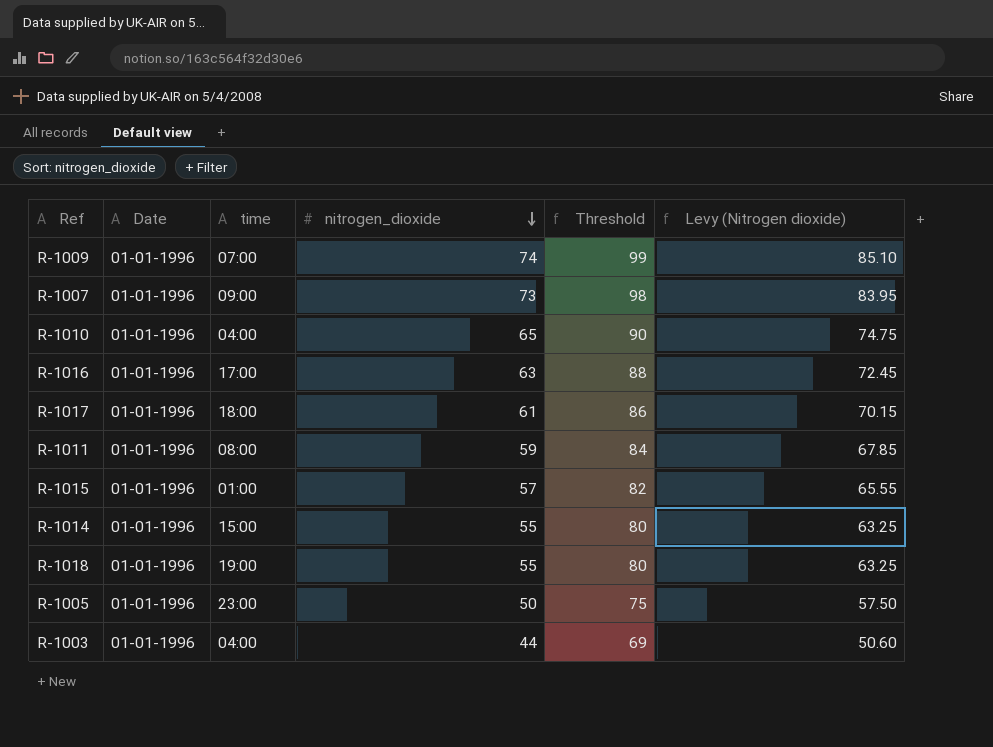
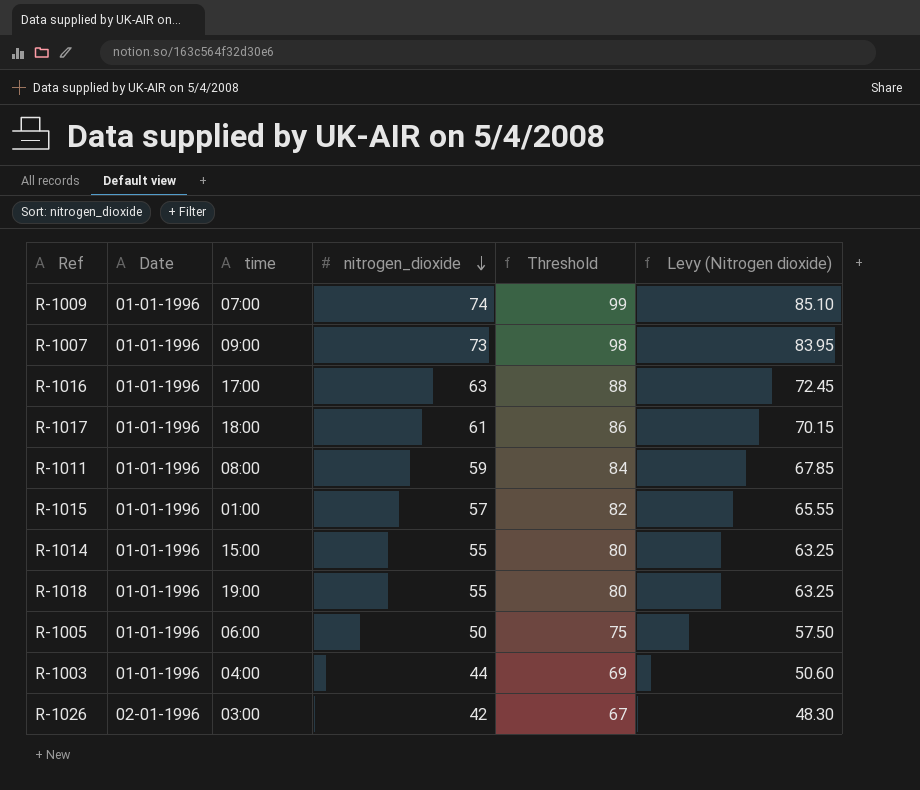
row R-1010: 01-01-1996 | 04:00 | 65 | 90 | 74.75 -> none
R-1005 | time: 23:00 -> 06:00
row R-1026: none -> 02-01-1996 | 03:00 | 42 | 67 | 48.30

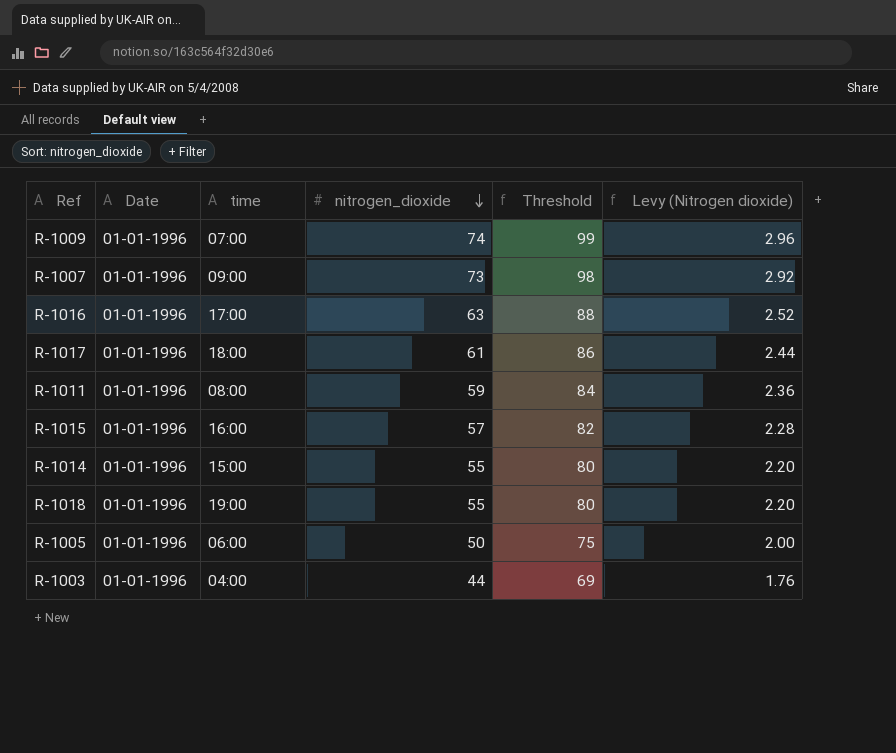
column Levy (Nitrogen dioxide) | formula: [nitrogen_dioxide] * 1.15 -> [nitrogen_dioxide] * 0.04
row R-1026: 02-01-1996 | 03:00 | 42 | 67 | 48.30 -> none
R-1015 | time: 01:00 -> 16:00

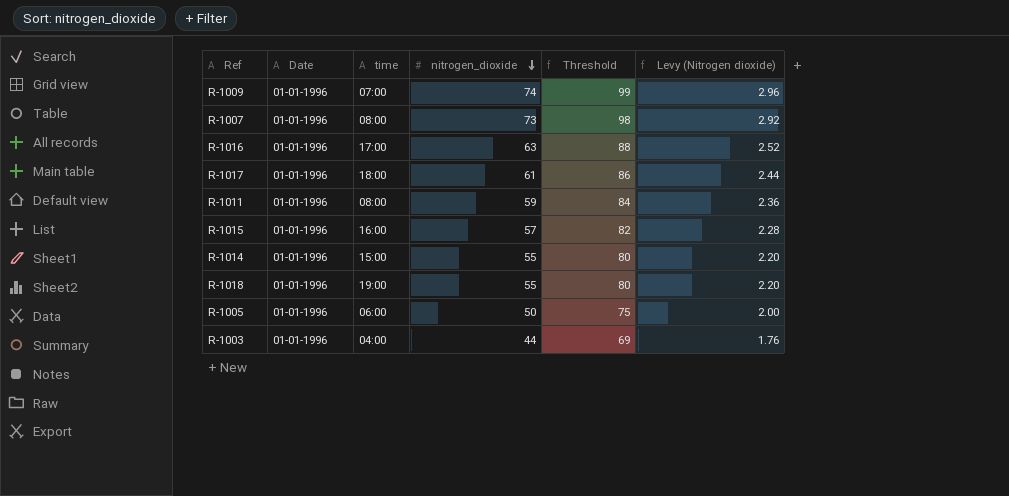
R-1007 | time: 09:00 -> 08:00

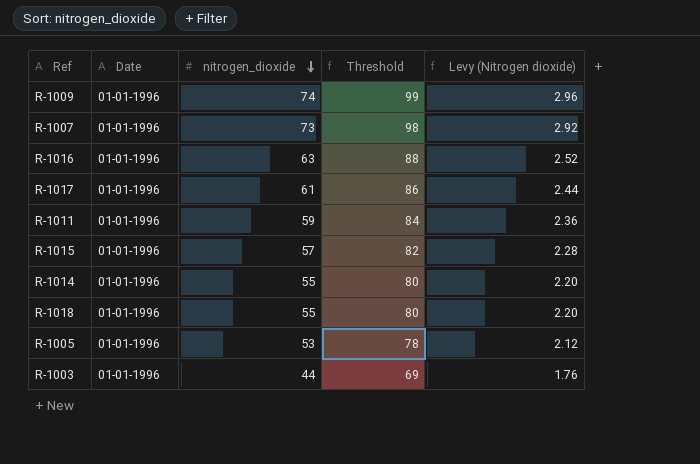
column time | position: 3 -> none
R-1005 | nitrogen_dioxide: 50 -> 53
R-1005 | Threshold: 75 -> 78
R-1005 | Levy (Nitrogen dioxide): 2.00 -> 2.12

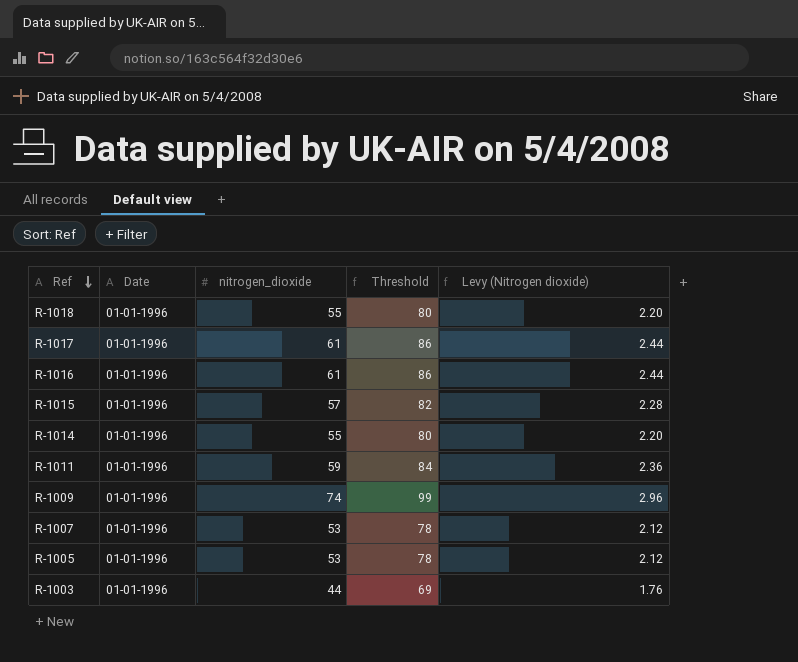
row order: nitrogen_dioxide descending -> Ref descending
R-1016 | nitrogen_dioxide: 63 -> 61
R-1016 | Threshold: 88 -> 86
R-1016 | Levy (Nitrogen dioxide): 2.52 -> 2.44
R-1007 | nitrogen_dioxide: 73 -> 53
R-1007 | Threshold: 98 -> 78
R-1007 | Levy (Nitrogen dioxide): 2.92 -> 2.12

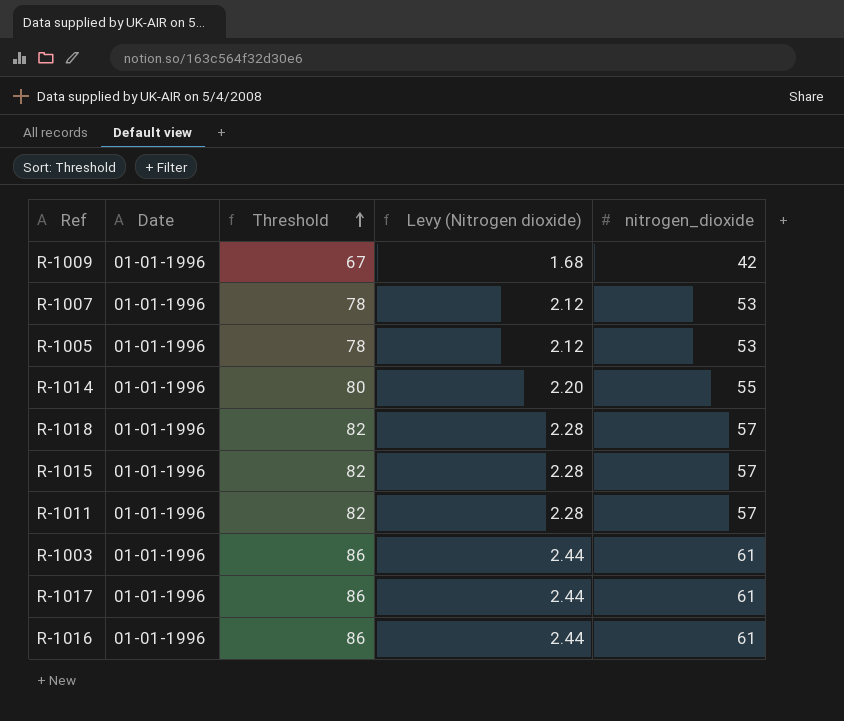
row order: Ref descending -> Threshold ascending
column nitrogen_dioxide | position: 3 -> 5
R-1009 | Threshold: 99 -> 67
R-1009 | Levy (Nitrogen dioxide): 2.96 -> 1.68
R-1009 | nitrogen_dioxide: 74 -> 42
R-1018 | Threshold: 80 -> 82
R-1018 | Levy (Nitrogen dioxide): 2.20 -> 2.28
R-1018 | nitrogen_dioxide: 55 -> 57
R-1011 | Threshold: 84 -> 82
R-1011 | Levy (Nitrogen dioxide): 2.36 -> 2.28
R-1011 | nitrogen_dioxide: 59 -> 57
R-1003 | Threshold: 69 -> 86
R-1003 | Levy (Nitrogen dioxide): 1.76 -> 2.44
R-1003 | nitrogen_dioxide: 44 -> 61

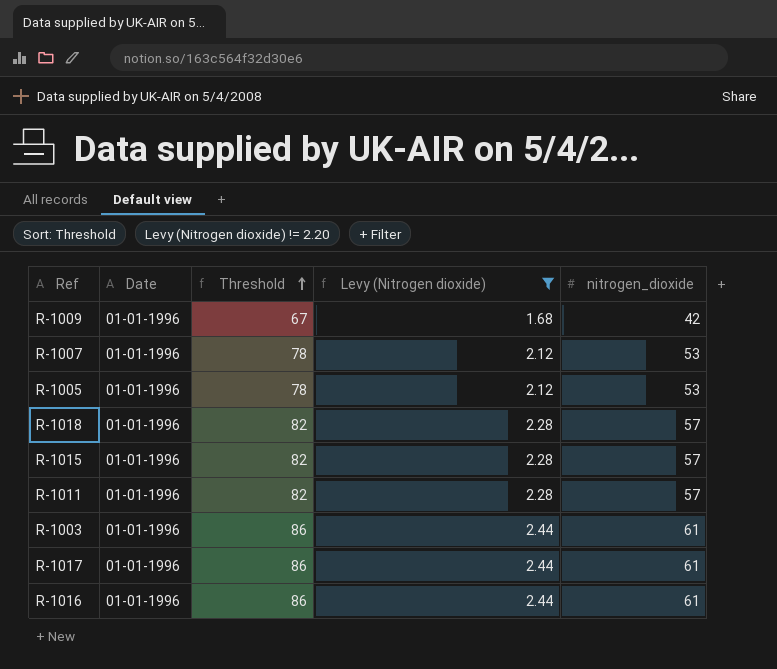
filter: none -> Levy (Nitrogen dioxide) != 2.20

